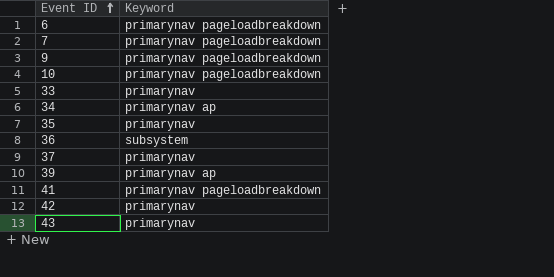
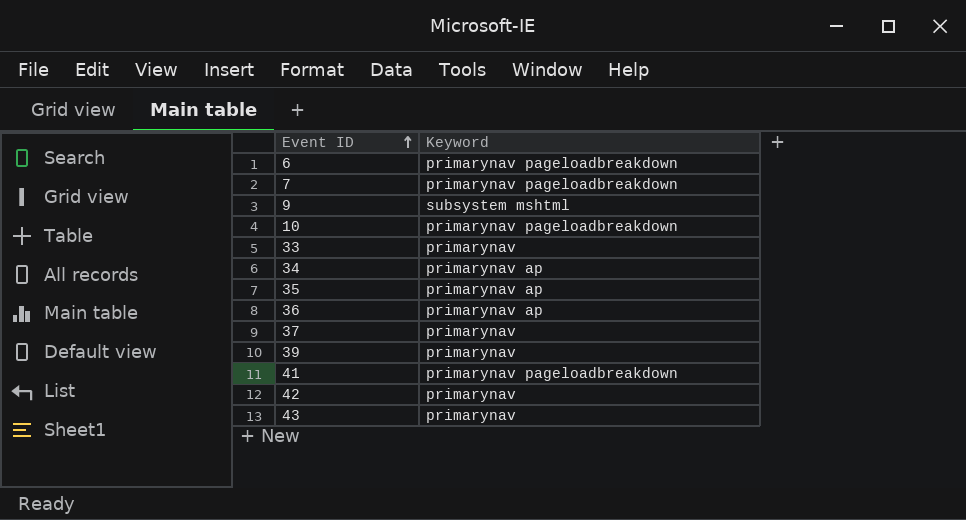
9 | Keyword: primarynav pageloadbreakdown -> subsystem mshtml
35 | Keyword: primarynav -> primarynav ap
36 | Keyword: subsystem -> primarynav ap
39 | Keyword: primarynav ap -> primarynav

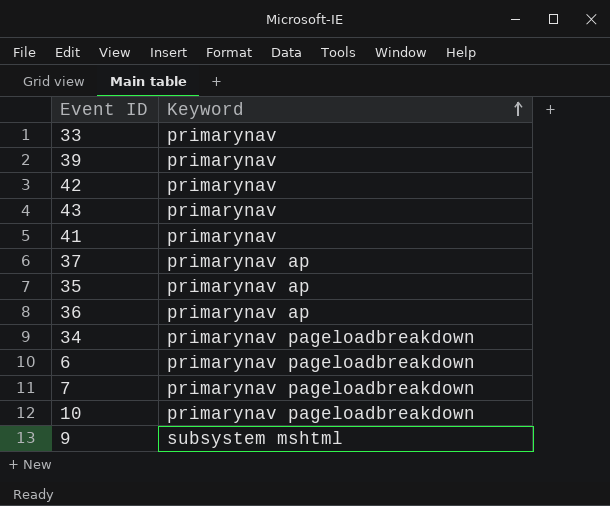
row order: Event ID ascending -> Keyword ascending
41 | Keyword: primarynav pageloadbreakdown -> primarynav
37 | Keyword: primarynav -> primarynav ap
34 | Keyword: primarynav ap -> primarynav pageloadbreakdown

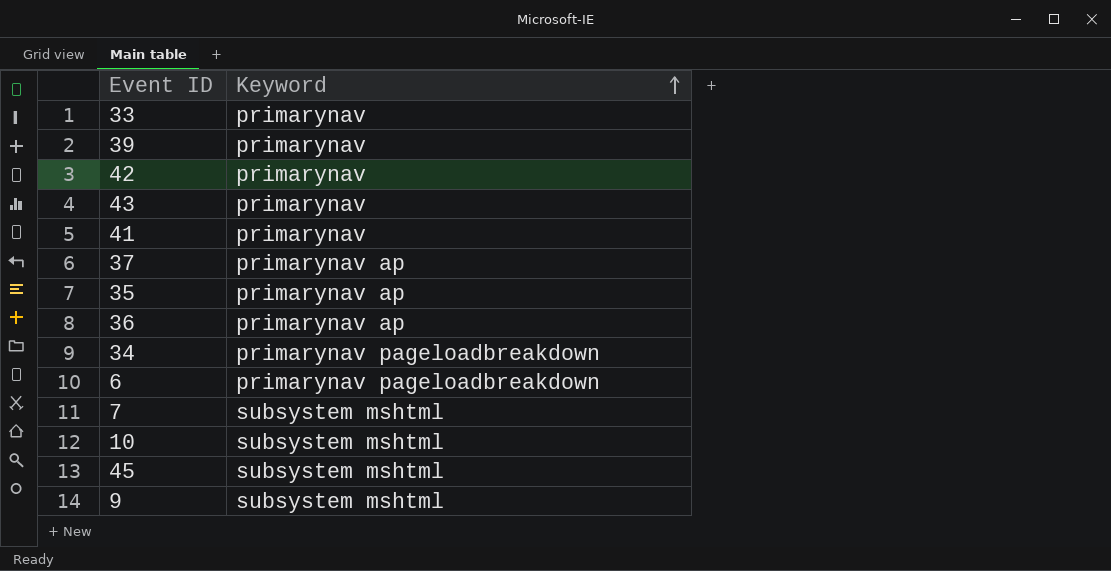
7 | Keyword: primarynav pageloadbreakdown -> subsystem mshtml
10 | Keyword: primarynav pageloadbreakdown -> subsystem mshtml
row 45: none -> subsystem mshtml

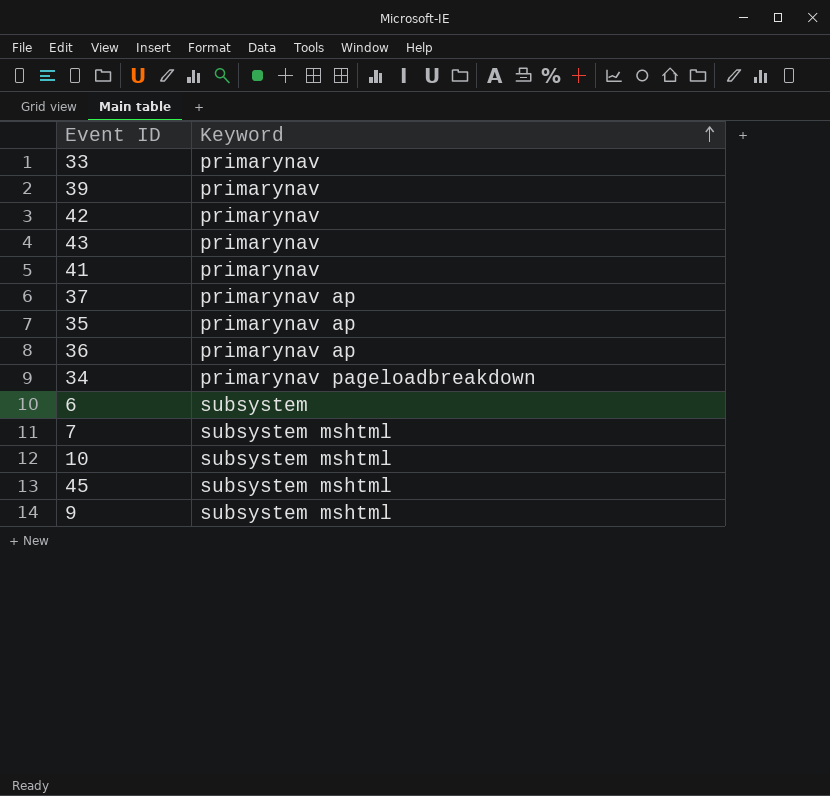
6 | Keyword: primarynav pageloadbreakdown -> subsystem

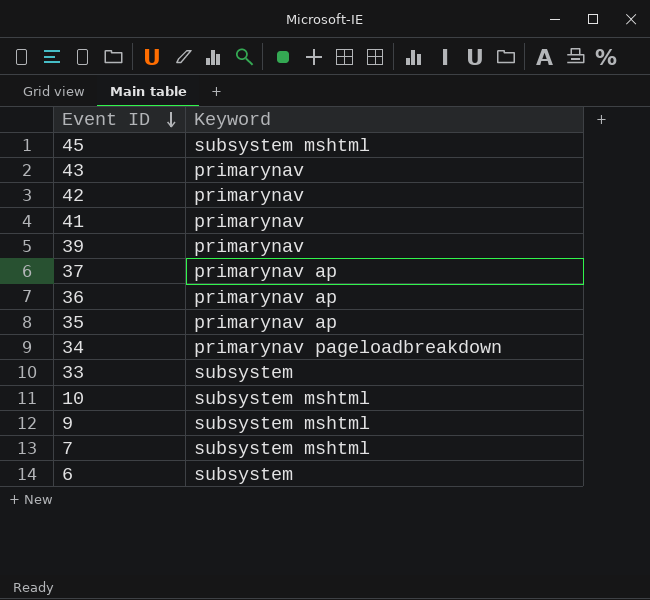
row order: Keyword ascending -> Event ID descending
33 | Keyword: primarynav -> subsystem

